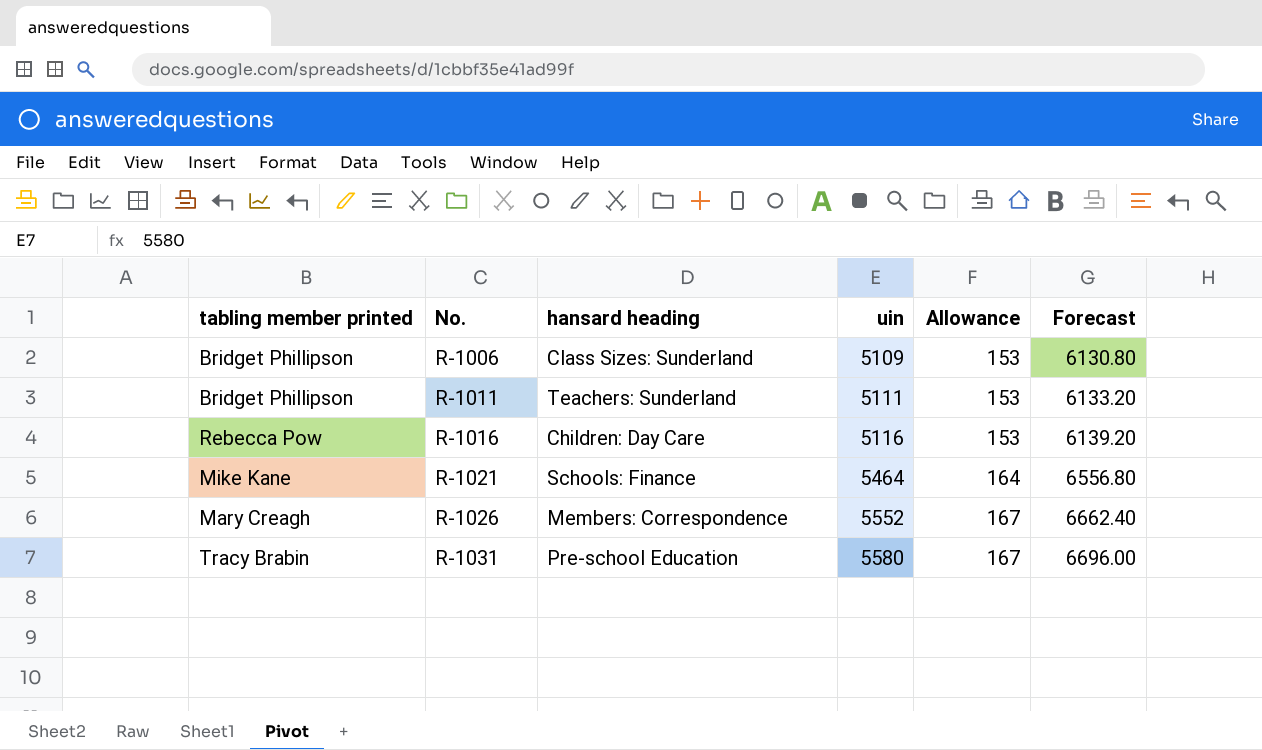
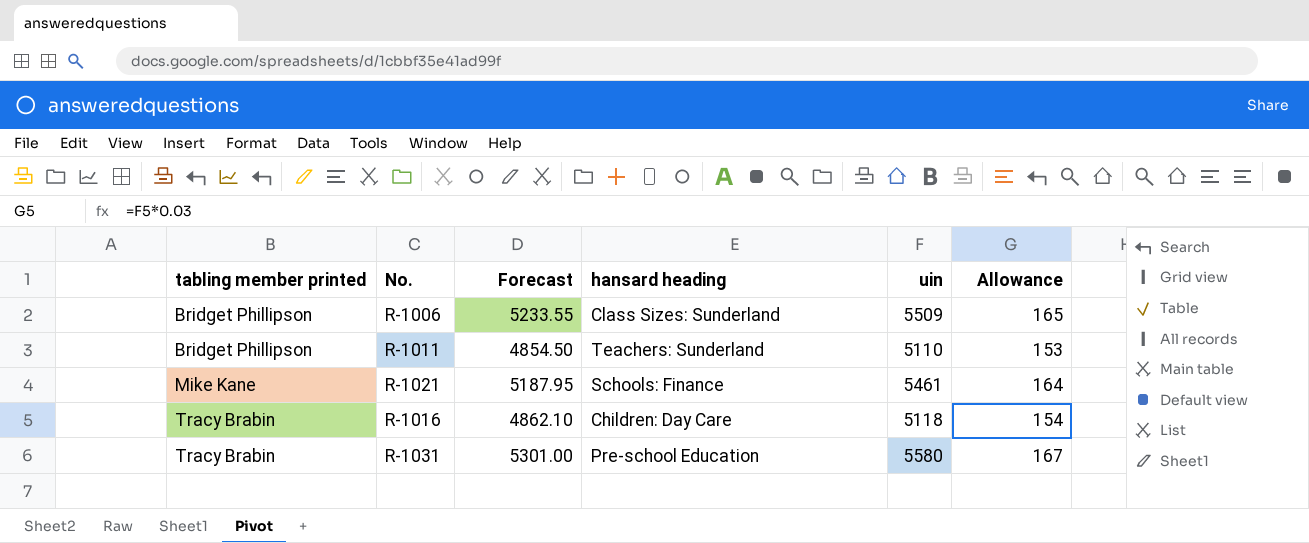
row order: No. ascending -> tabling member printed ascending
column Forecast | formula: [uin] * 1.2 -> [uin] * 0.95
column Forecast | position: 6 -> 3
row R-1026: Mary Creagh | Members: Correspondence | 5552 | 167 | 6662.40 -> none
R-1006 | uin: 5109 -> 5509
R-1006 | Allowance: 153 -> 165
R-1011 | uin: 5111 -> 5110
R-1021 | uin: 5464 -> 5461
R-1016 | tabling member printed: Rebecca Pow -> Tracy Brabin
R-1016 | uin: 5116 -> 5118
R-1016 | Allowance: 153 -> 154

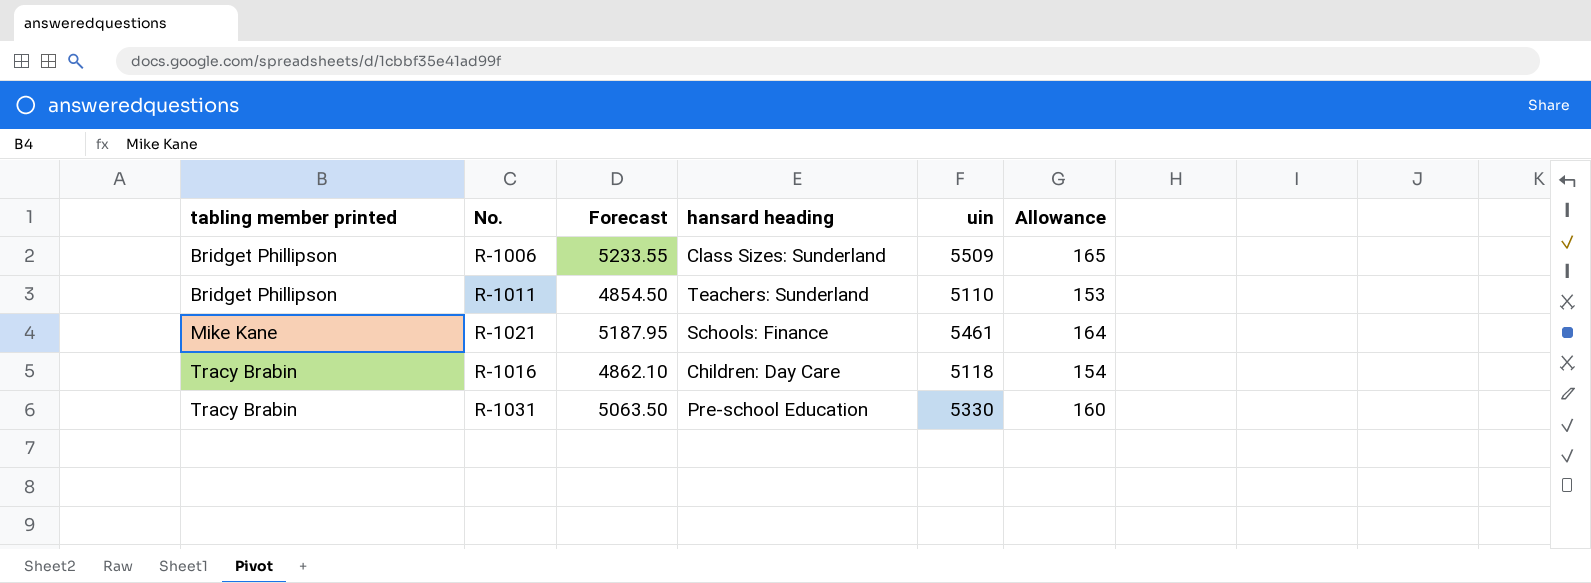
R-1031 | Forecast: 5301.00 -> 5063.50
R-1031 | uin: 5580 -> 5330
R-1031 | Allowance: 167 -> 160

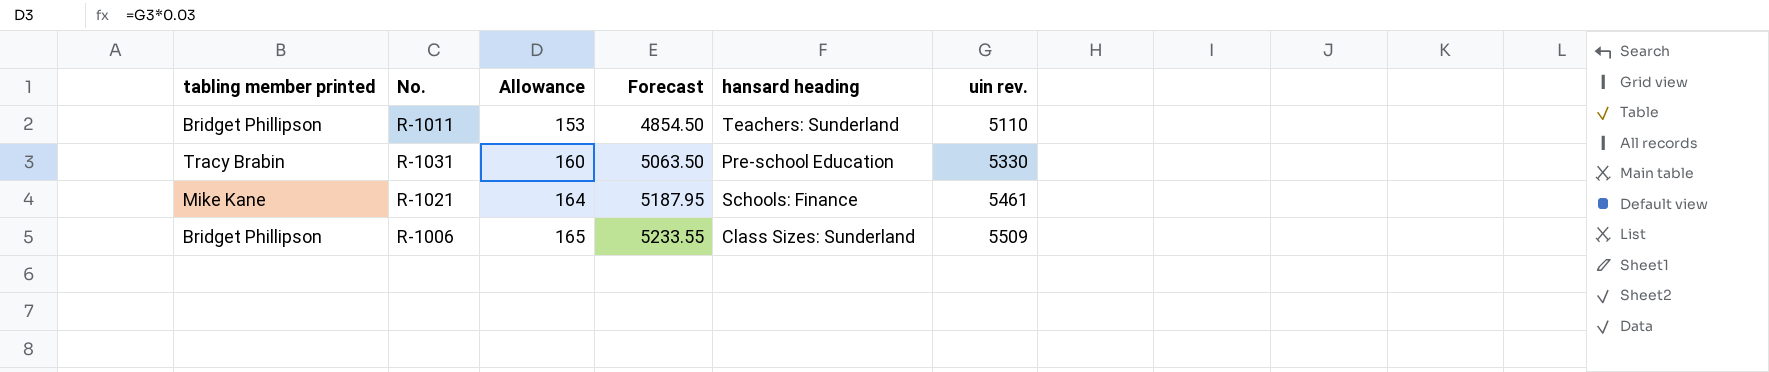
row order: tabling member printed ascending -> Allowance ascending
column Allowance | position: 6 -> 3
column name: uin -> uin rev.
row R-1016: Tracy Brabin | 4862.10 | Children: Day Care | 5118 | 154 -> none

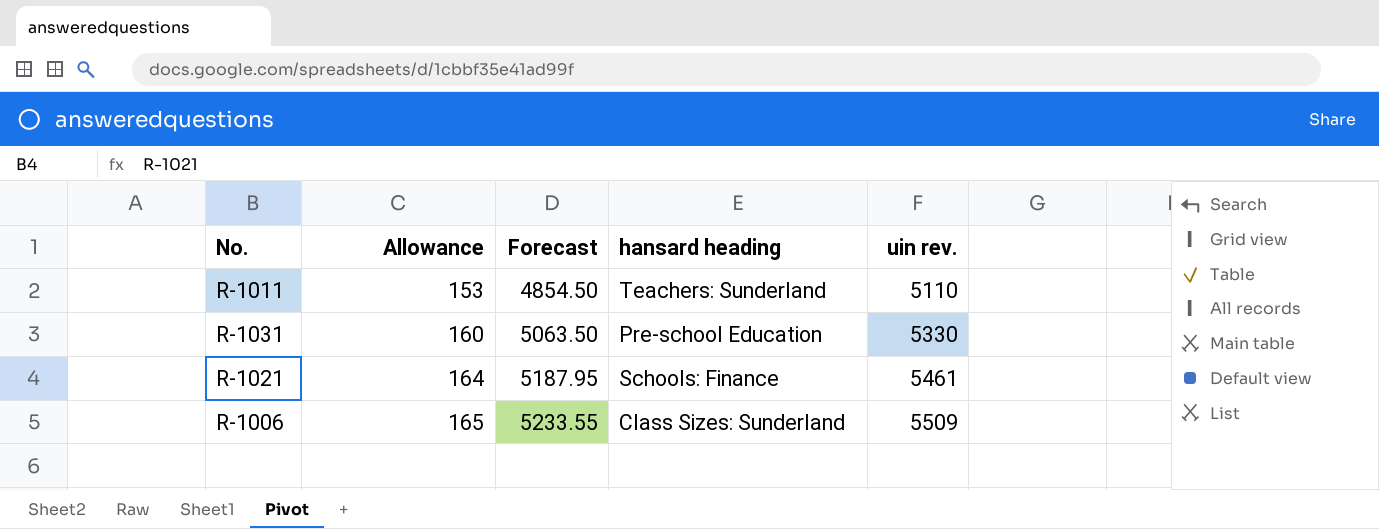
column tabling member printed | position: 1 -> none

